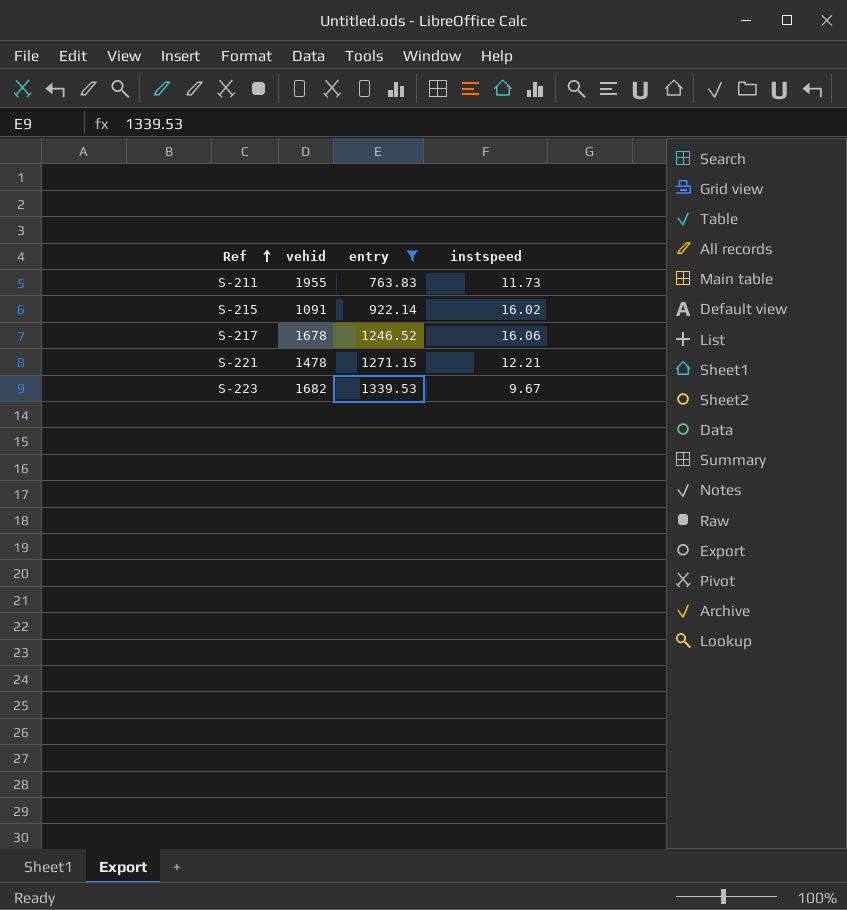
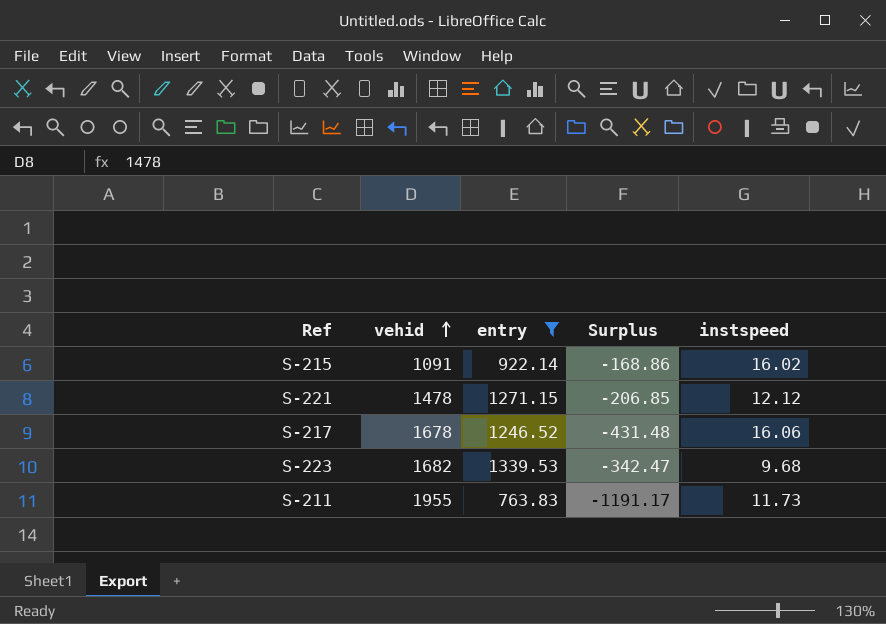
row order: Ref ascending -> vehid ascending
column Surplus | formula: none -> [entry] - [vehid]
S-221 | instspeed: 12.21 -> 12.12
S-223 | instspeed: 9.67 -> 9.68

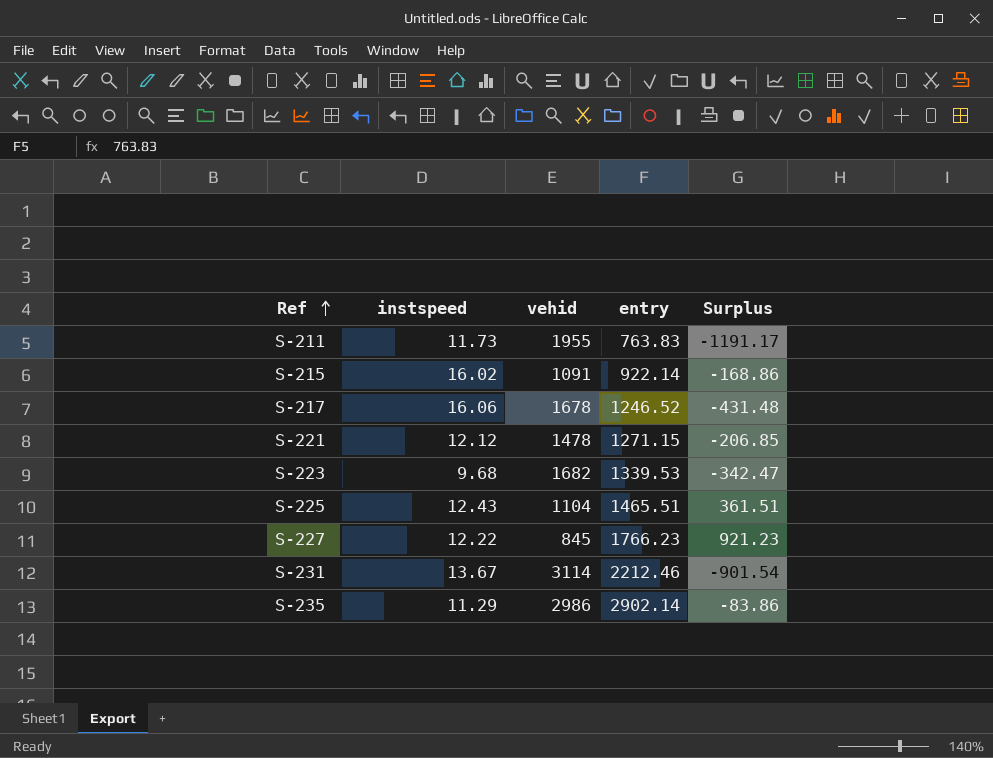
filter: entry <= 1339.53 -> none
row order: vehid ascending -> Ref ascending
column instspeed | position: 5 -> 2

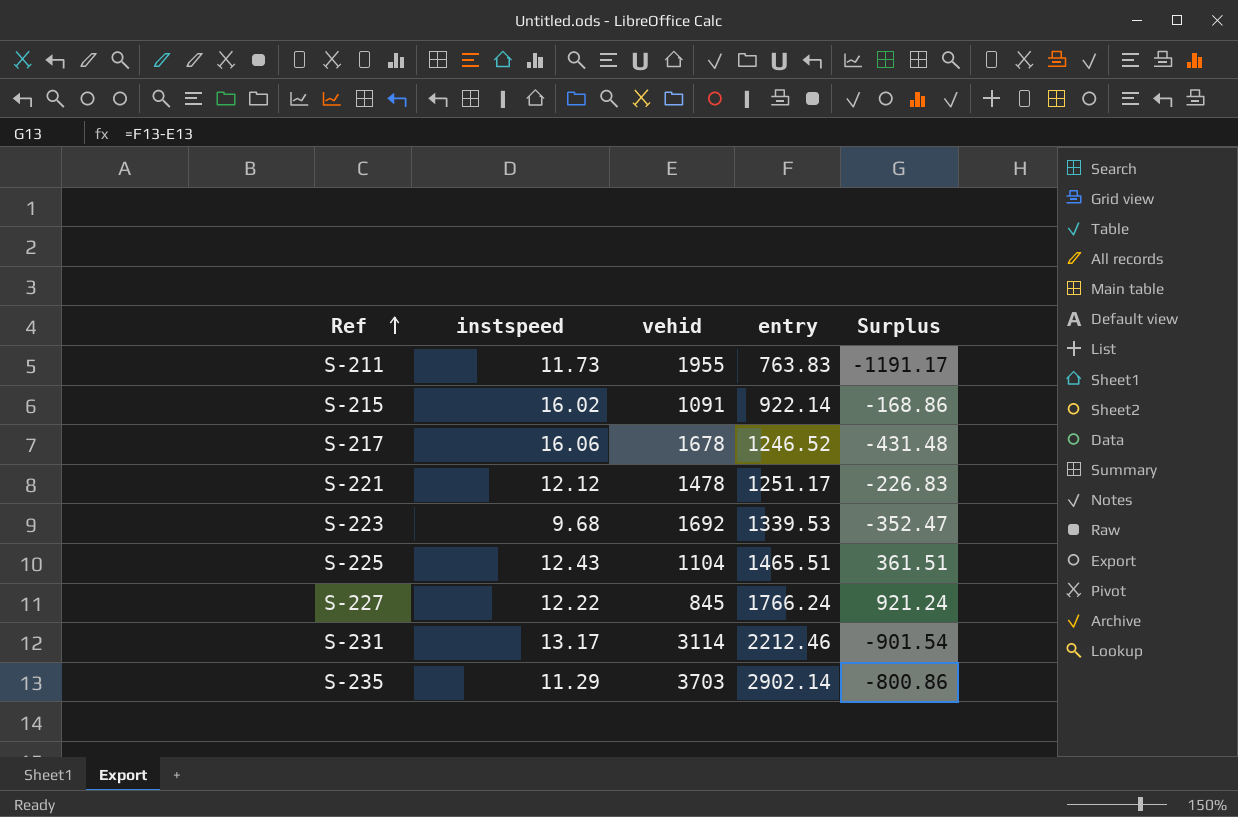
S-221 | entry: 1271.15 -> 1251.17
S-221 | Surplus: -206.85 -> -226.83
S-223 | vehid: 1682 -> 1692
S-223 | Surplus: -342.47 -> -352.47
S-227 | entry: 1766.23 -> 1766.24
S-227 | Surplus: 921.23 -> 921.24
S-231 | instspeed: 13.67 -> 13.17
S-235 | vehid: 2986 -> 3703
S-235 | Surplus: -83.86 -> -800.86

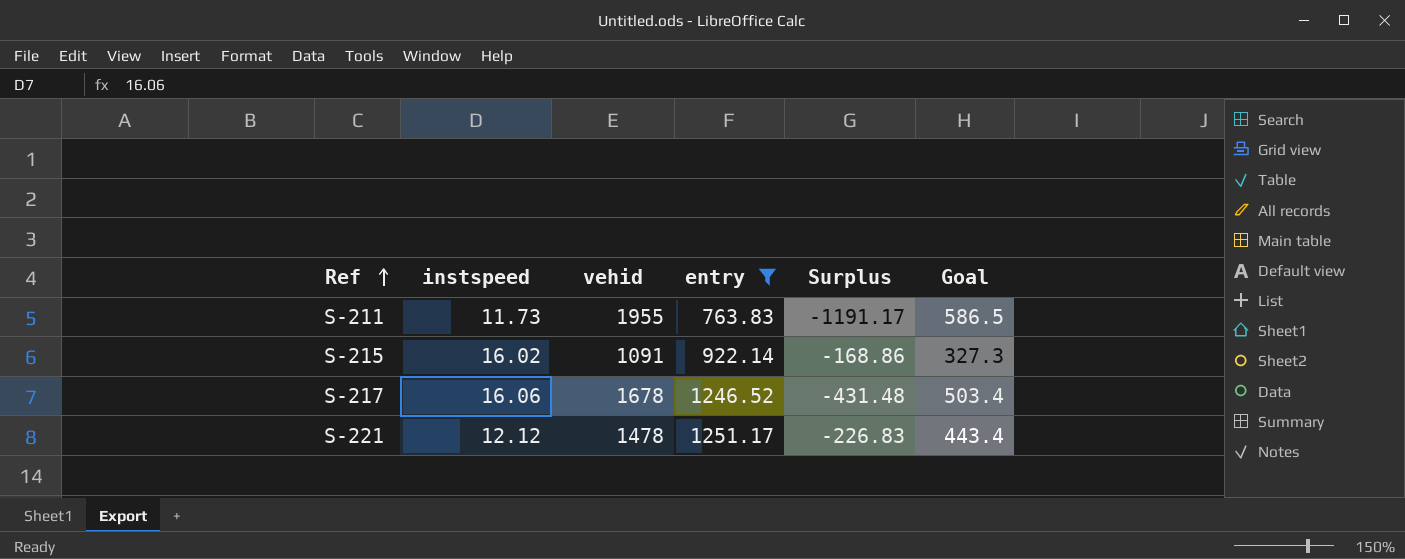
filter: none -> entry <= 1251.17
column Goal | formula: none -> [vehid] * 0.3

